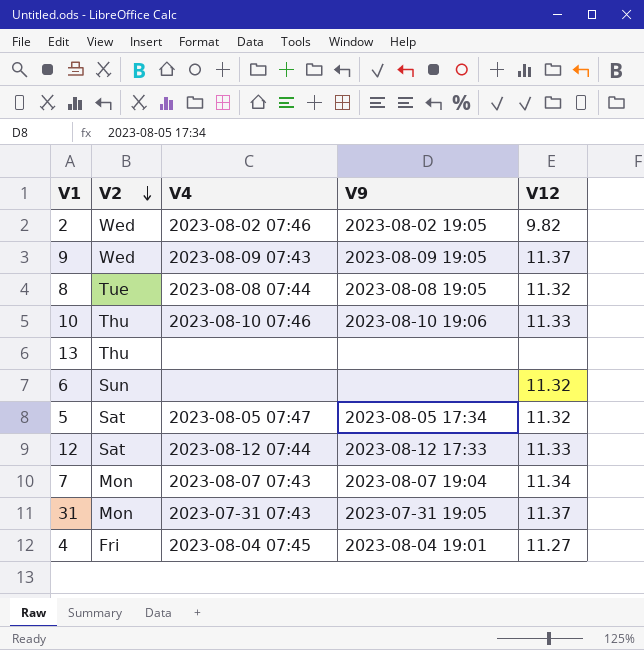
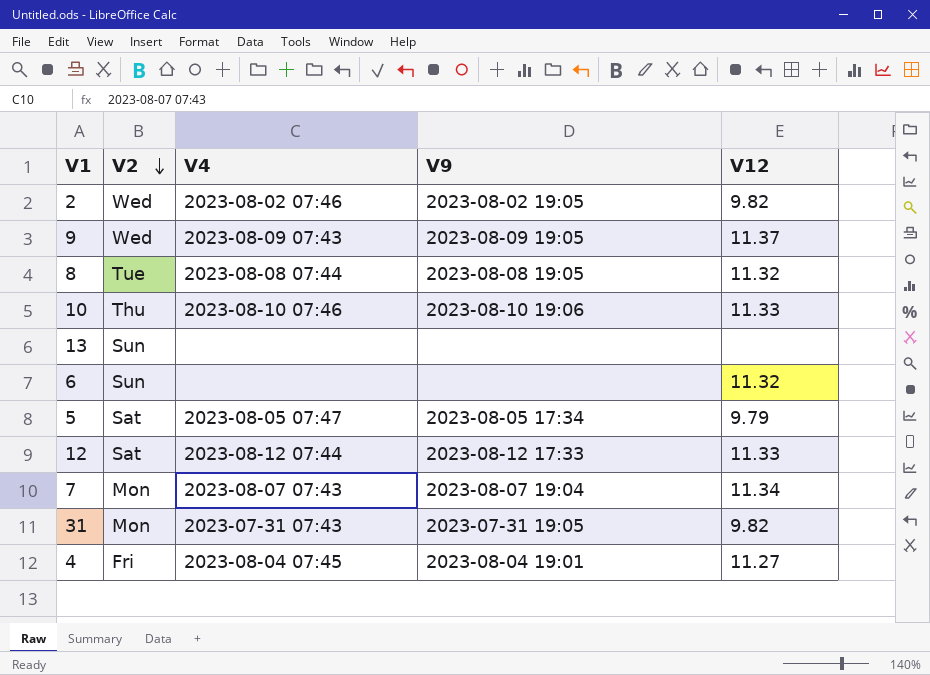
13 | V2: Thu -> Sun
5 | V12: 11.32 -> 9.79
31 | V12: 11.37 -> 9.82

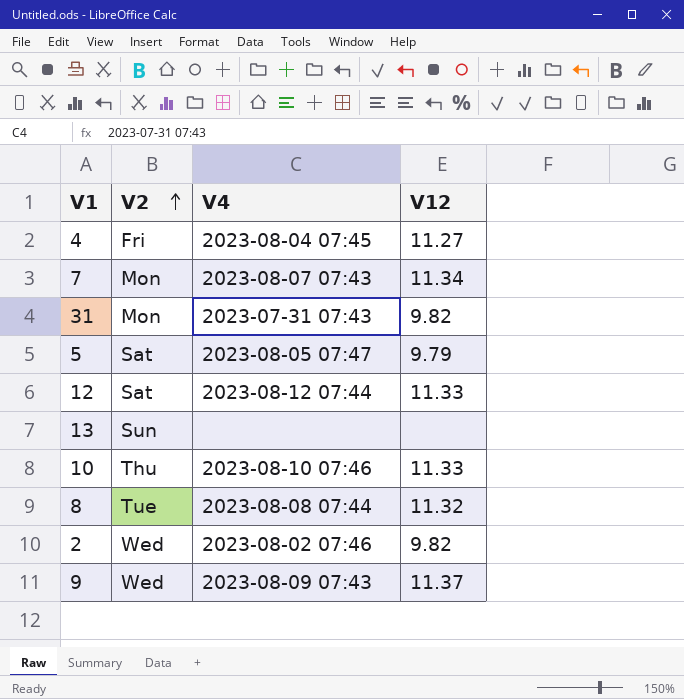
row order: V2 descending -> V2 ascending
column V9 | position: 4 -> none
row 6: Sun | none | none | 11.32 -> none

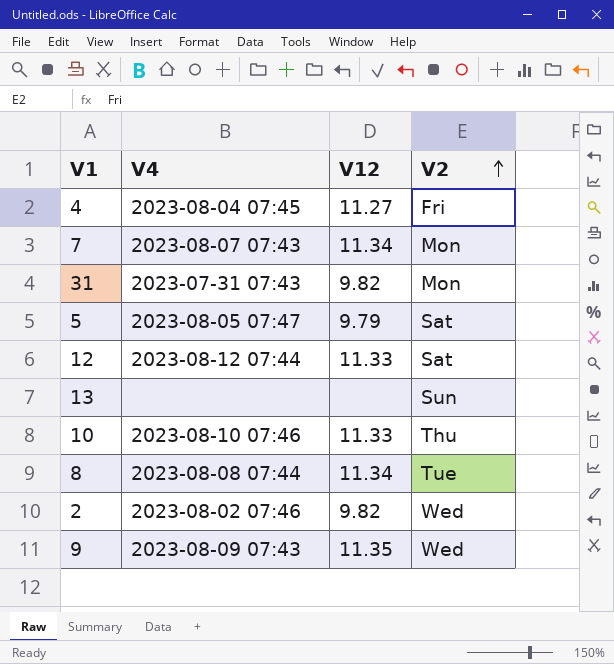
column V2 | position: 2 -> 4
8 | V12: 11.32 -> 11.34
9 | V12: 11.37 -> 11.35

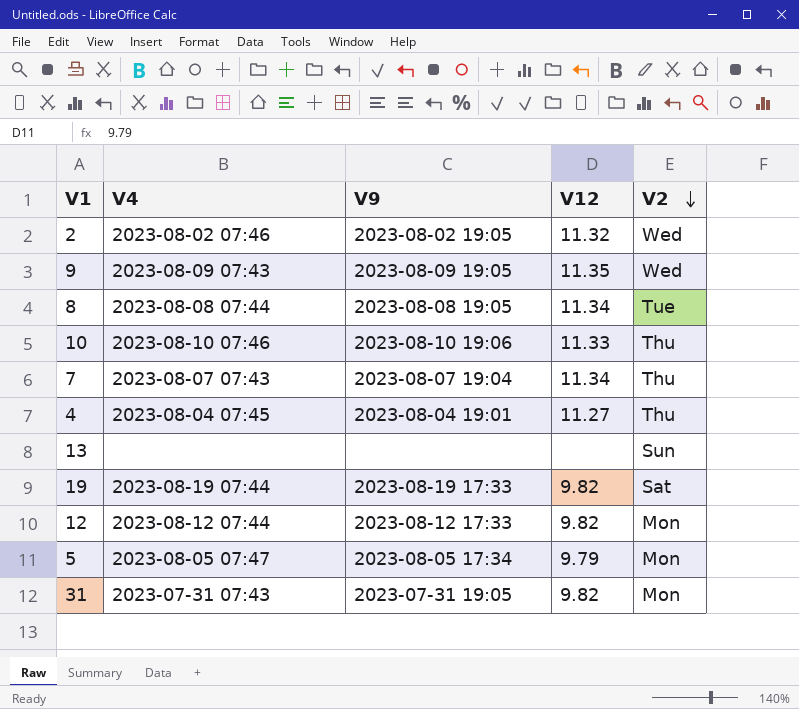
row order: V2 ascending -> V2 descending
column V9 | position: none -> 3
2 | V12: 9.82 -> 11.32
7 | V2: Mon -> Thu
4 | V2: Fri -> Thu
row 19: none -> 2023-08-19 07:44 | 2023-08-19 17:33 | 9.82 | Sat
12 | V12: 11.33 -> 9.82
12 | V2: Sat -> Mon
5 | V2: Sat -> Mon

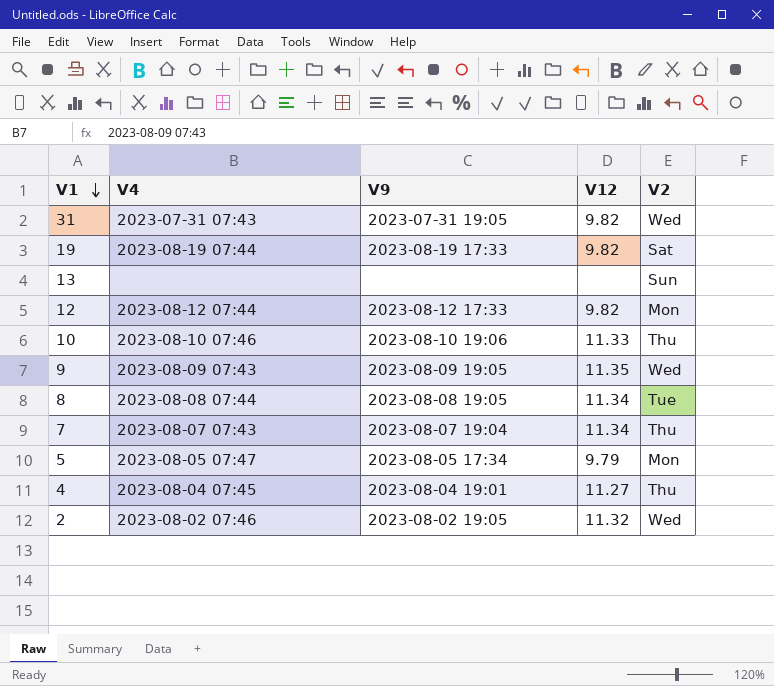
row order: V2 descending -> V1 descending
31 | V2: Mon -> Wed

